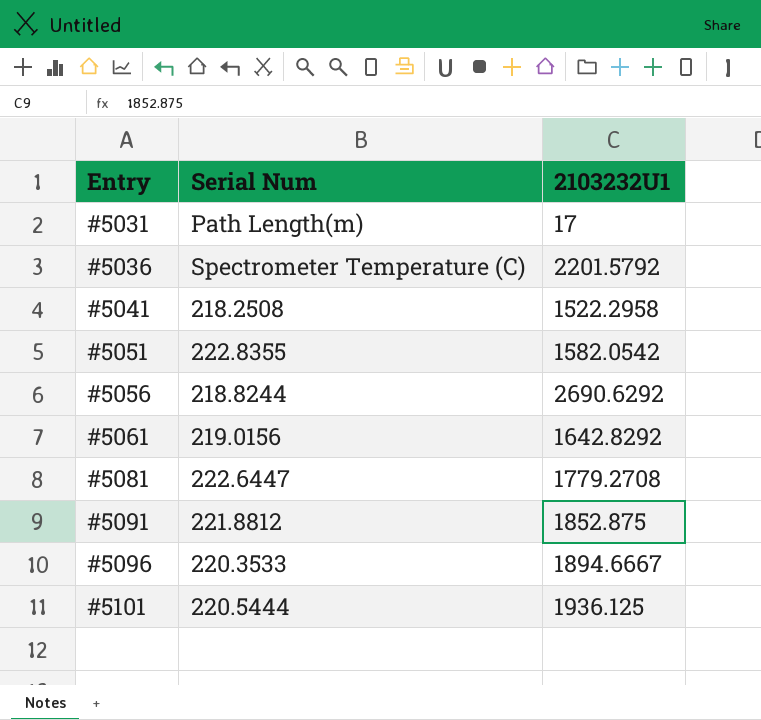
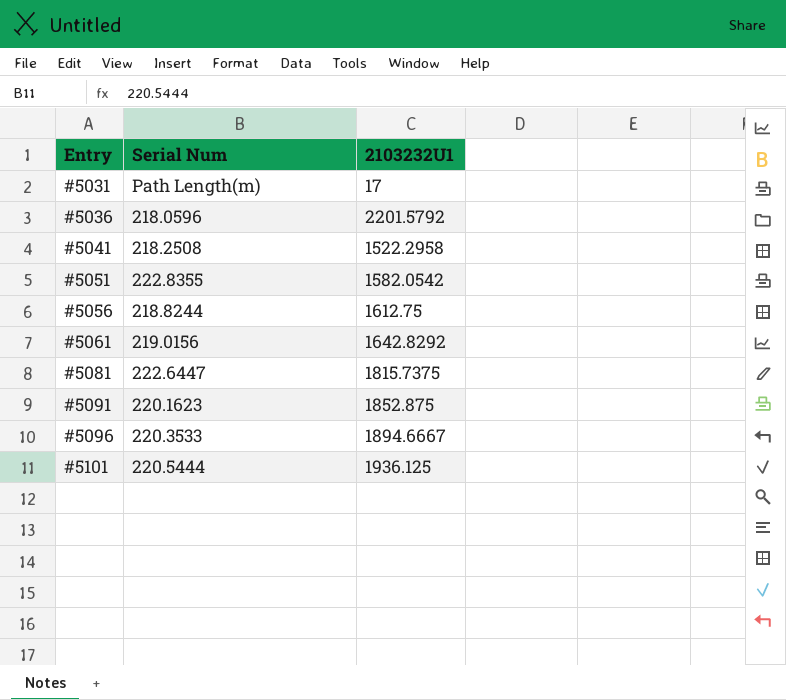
#5036 | Serial Num: Spectrometer Temperature (C) -> 218.0596
#5056 | 2103232U1: 2690.6292 -> 1612.75
#5081 | 2103232U1: 1779.2708 -> 1815.7375
#5091 | Serial Num: 221.8812 -> 220.1623

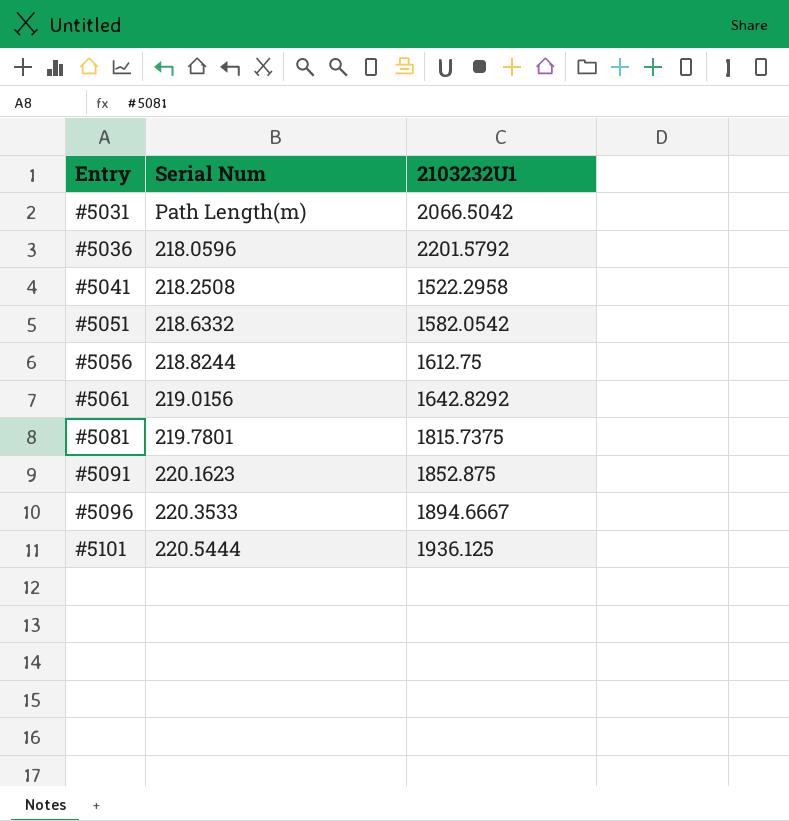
#5031 | 2103232U1: 17 -> 2066.5042
#5051 | Serial Num: 222.8355 -> 218.6332
#5081 | Serial Num: 222.6447 -> 219.7801

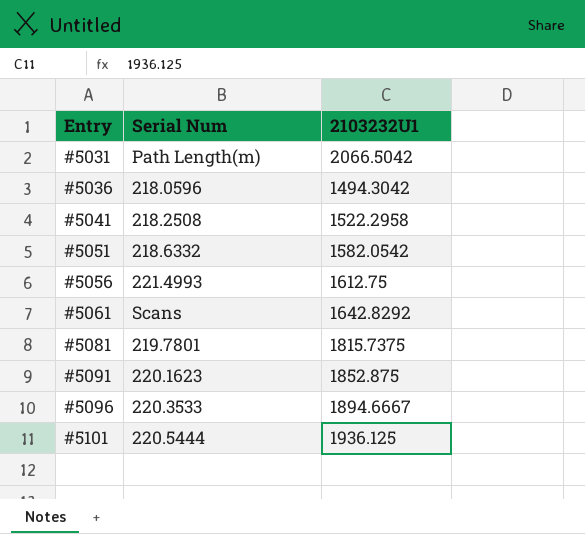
#5036 | 2103232U1: 2201.5792 -> 1494.3042
#5056 | Serial Num: 218.8244 -> 221.4993
#5061 | Serial Num: 219.0156 -> Scans

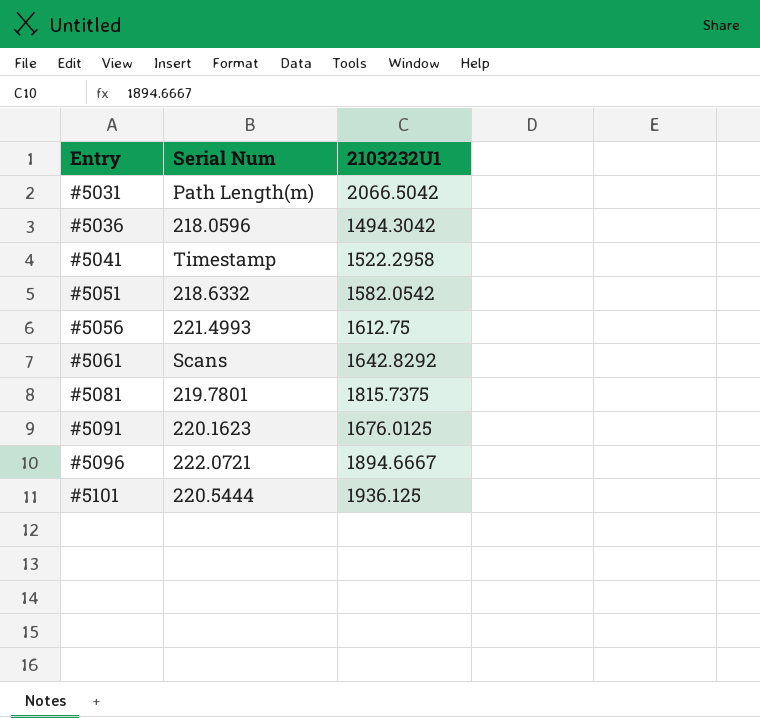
#5041 | Serial Num: 218.2508 -> Timestamp
#5091 | 2103232U1: 1852.875 -> 1676.0125
#5096 | Serial Num: 220.3533 -> 222.0721

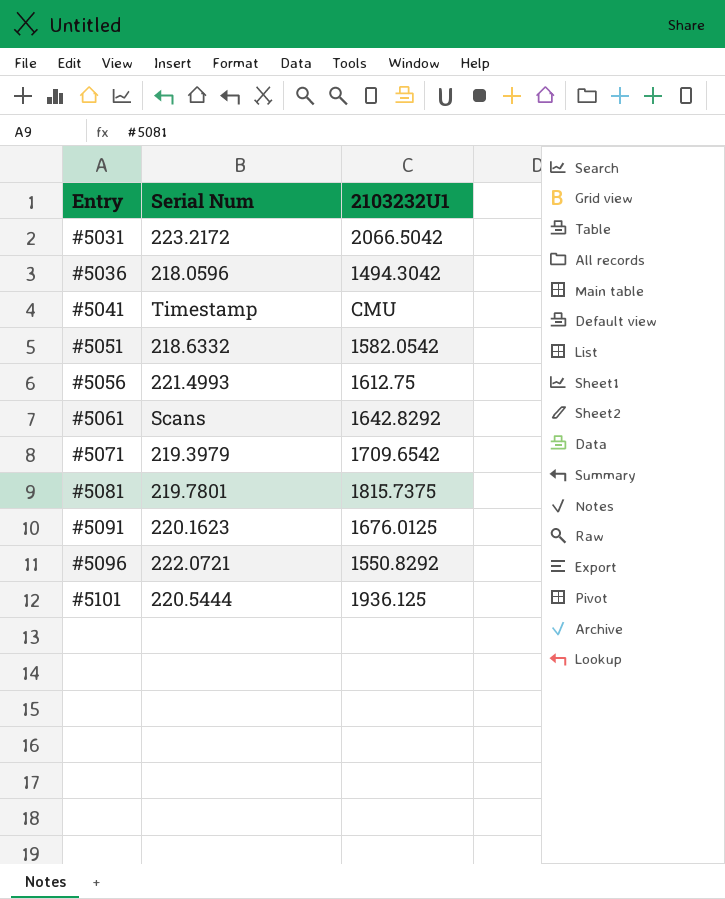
#5031 | Serial Num: Path Length(m) -> 223.2172
#5041 | 2103232U1: 1522.2958 -> CMU
row #5071: none -> 219.3979 | 1709.6542
#5096 | 2103232U1: 1894.6667 -> 1550.8292

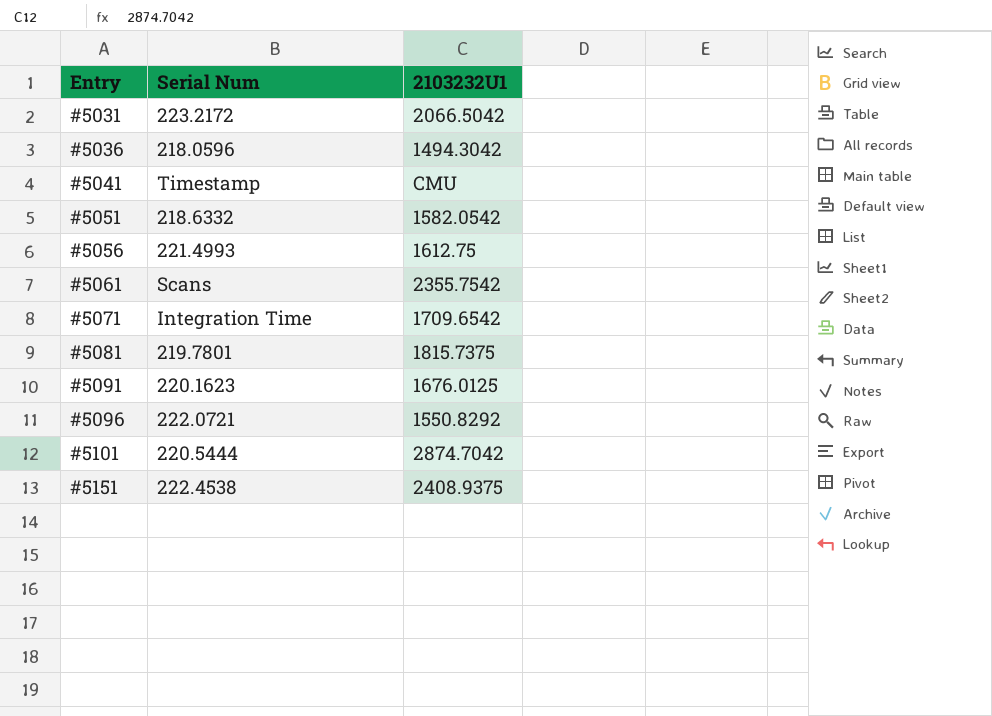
#5061 | 2103232U1: 1642.8292 -> 2355.7542
#5071 | Serial Num: 219.3979 -> Integration Time
#5101 | 2103232U1: 1936.125 -> 2874.7042
row #5151: none -> 222.4538 | 2408.9375

